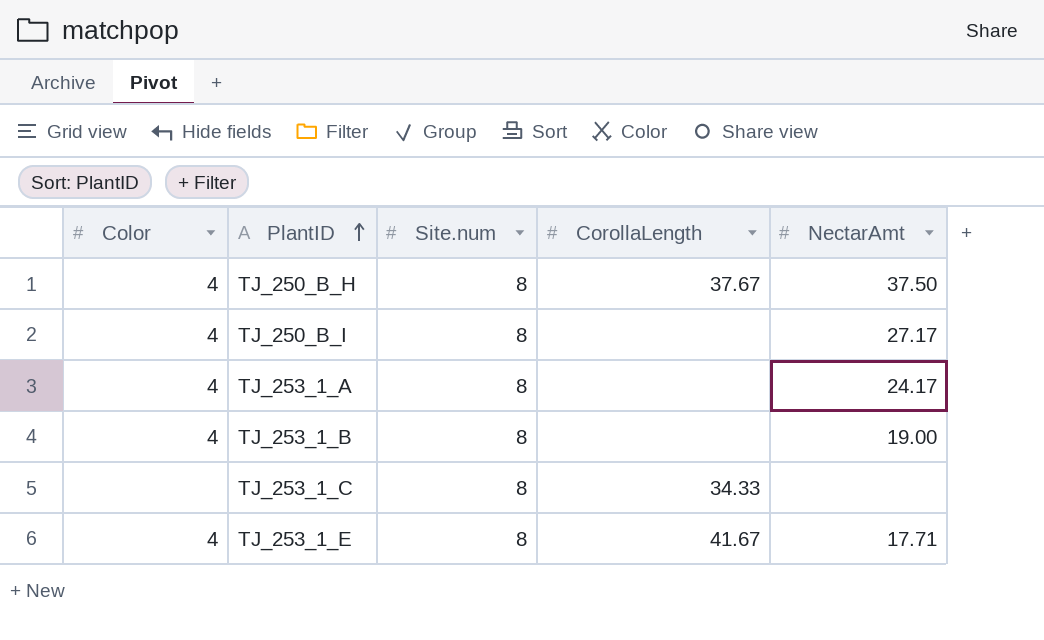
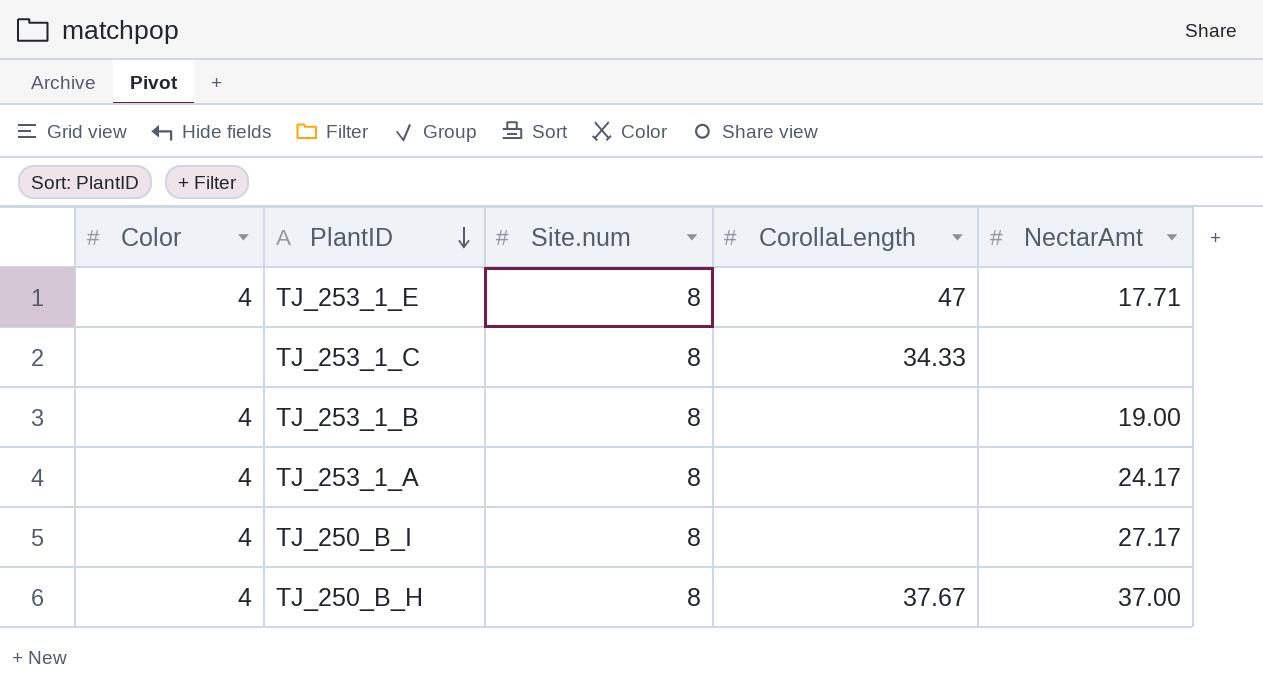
row order: PlantID ascending -> PlantID descending
TJ_253_1_E | CorollaLength: 41.67 -> 47
TJ_250_B_H | NectarAmt: 37.50 -> 37.00

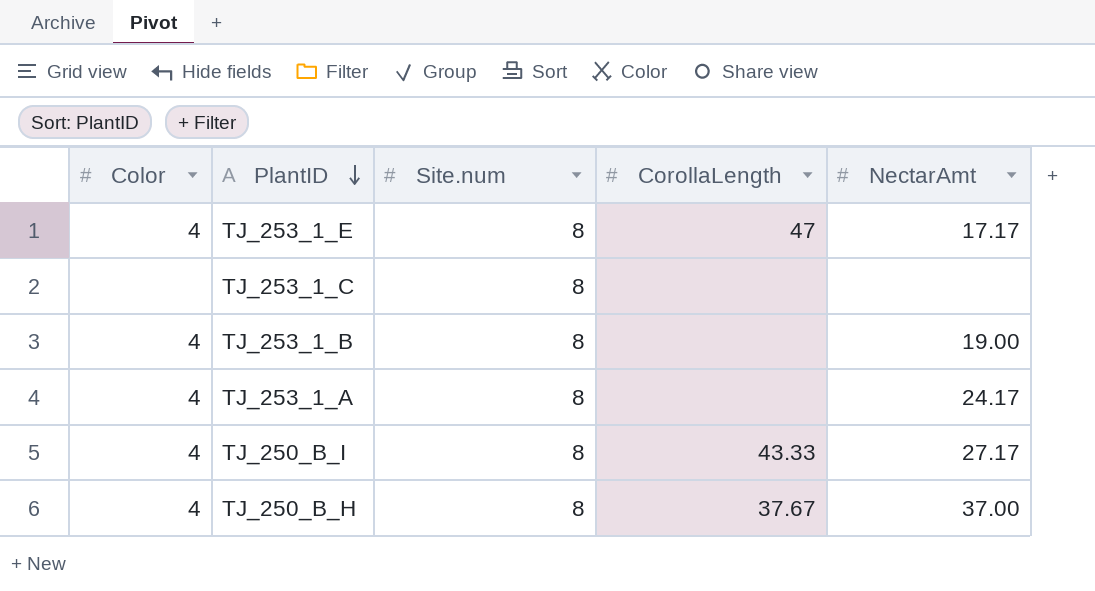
TJ_253_1_E | NectarAmt: 17.71 -> 17.17
TJ_253_1_C | CorollaLength: 34.33 -> none
TJ_250_B_I | CorollaLength: none -> 43.33

